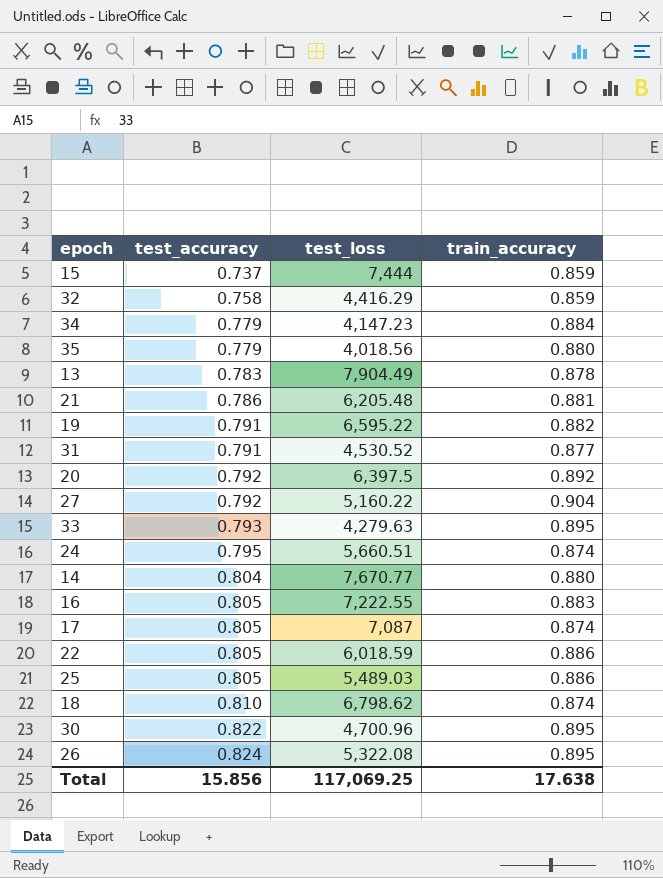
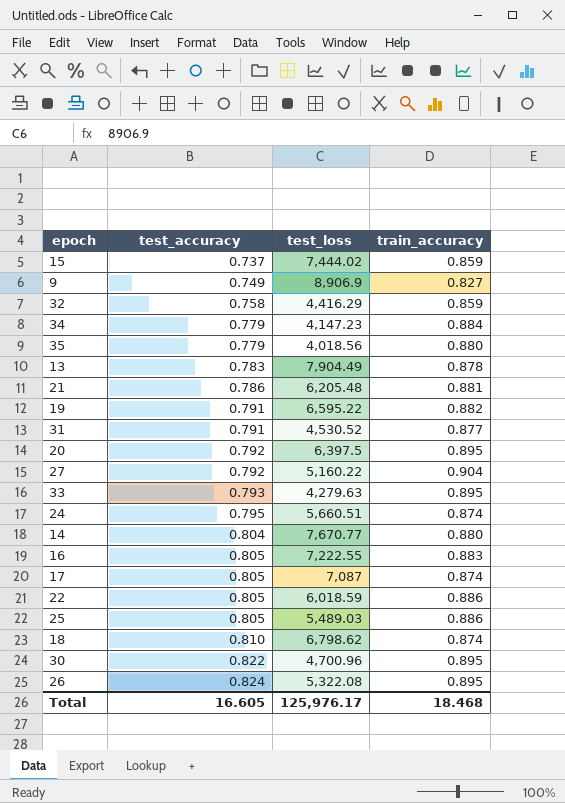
15 | test_loss: 7,444 -> 7,444.02
row 9: none -> 0.749 | 8,906.9 | 0.827
20 | train_accuracy: 0.892 -> 0.895
Total | test_accuracy: 15.856 -> 16.605
Total | test_loss: 117,069.25 -> 125,976.17
Total | train_accuracy: 17.638 -> 18.468

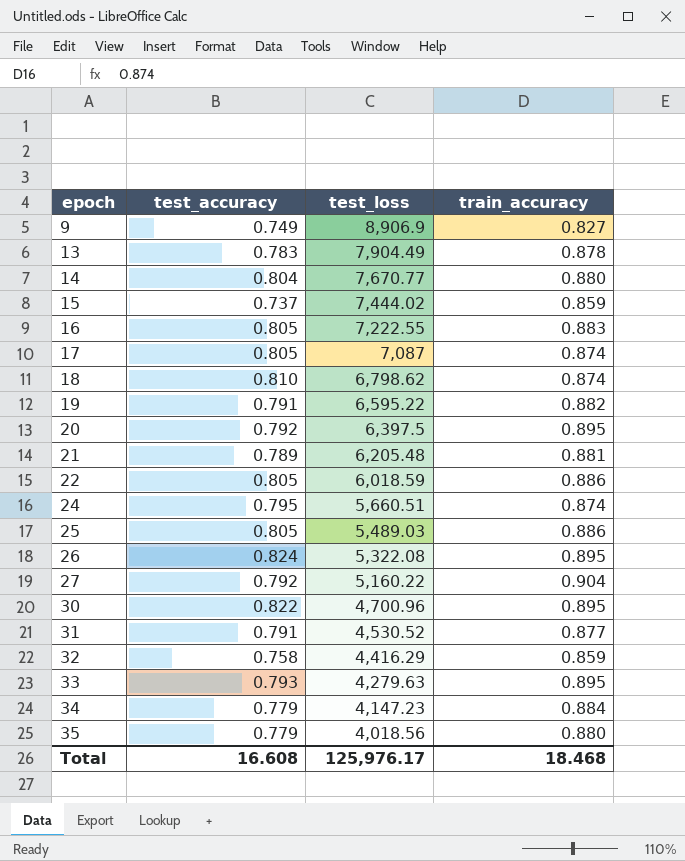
row order: test_accuracy ascending -> epoch ascending
21 | test_accuracy: 0.786 -> 0.789
Total | test_accuracy: 16.605 -> 16.608

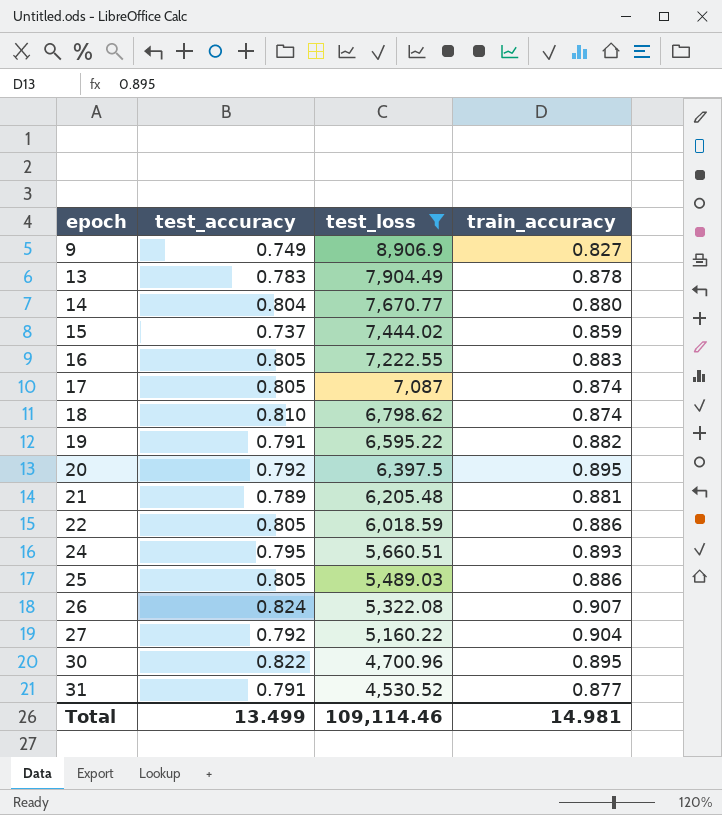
filter: none -> test_loss >= 4,530.52
24 | train_accuracy: 0.874 -> 0.893
26 | train_accuracy: 0.895 -> 0.907
Total | test_accuracy: 16.608 -> 13.499
Total | test_loss: 125,976.17 -> 109,114.46
Total | train_accuracy: 18.468 -> 14.981

